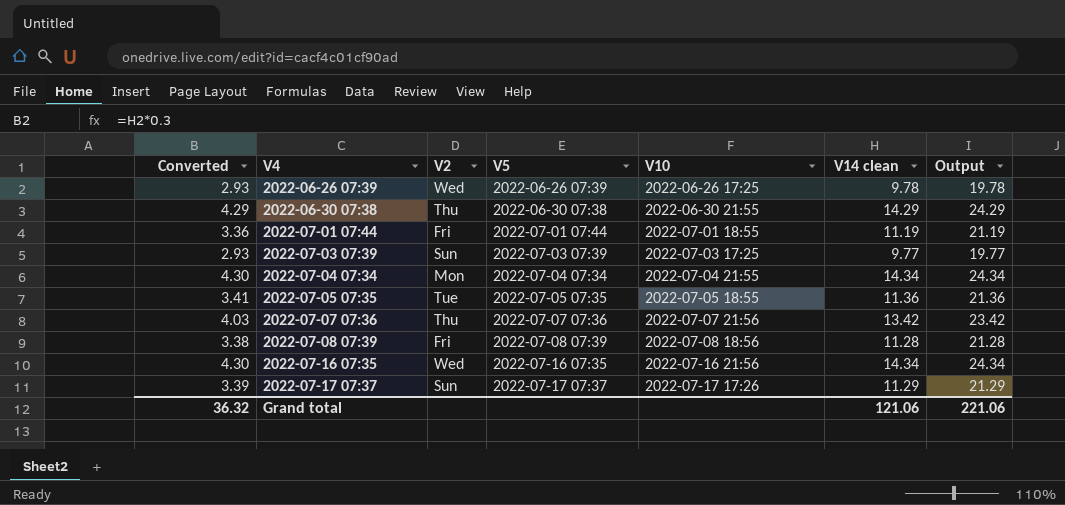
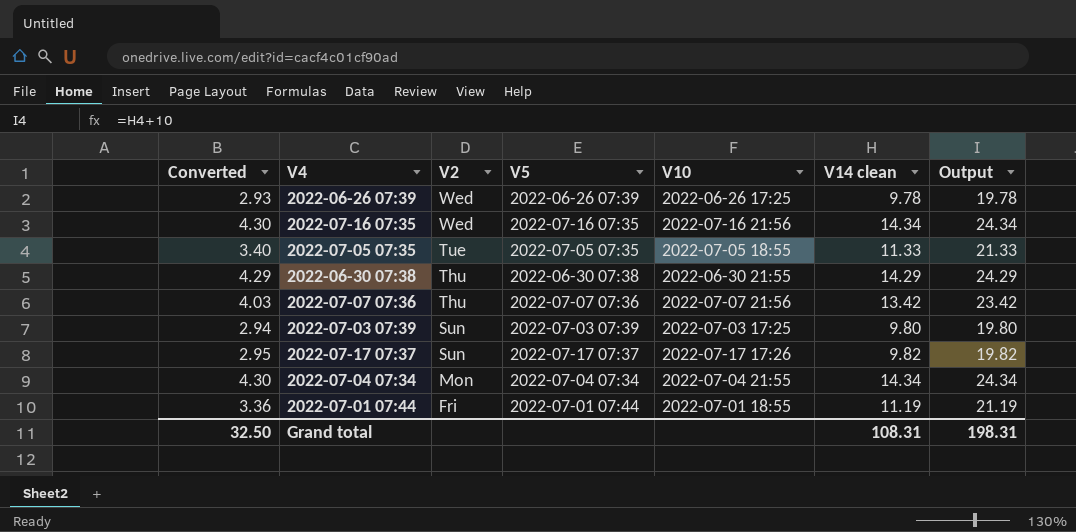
row order: V4 ascending -> V2 descending
row 2022-07-08 07:39: 3.38 | Fri | 2022-07-08 07:39 | 2022-07-08 18:56 | 11.28 | 21.28 -> none
2022-07-05 07:35 | Converted: 3.41 -> 3.40
2022-07-05 07:35 | V14 clean: 11.36 -> 11.33
2022-07-05 07:35 | Output: 21.36 -> 21.33
2022-07-03 07:39 | Converted: 2.93 -> 2.94
2022-07-03 07:39 | V14 clean: 9.77 -> 9.80
2022-07-03 07:39 | Output: 19.77 -> 19.80
2022-07-17 07:37 | Converted: 3.39 -> 2.95
2022-07-17 07:37 | V14 clean: 11.29 -> 9.82
2022-07-17 07:37 | Output: 21.29 -> 19.82
Grand total | Converted: 36.32 -> 32.50
Grand total | V14 clean: 121.06 -> 108.31
Grand total | Output: 221.06 -> 198.31

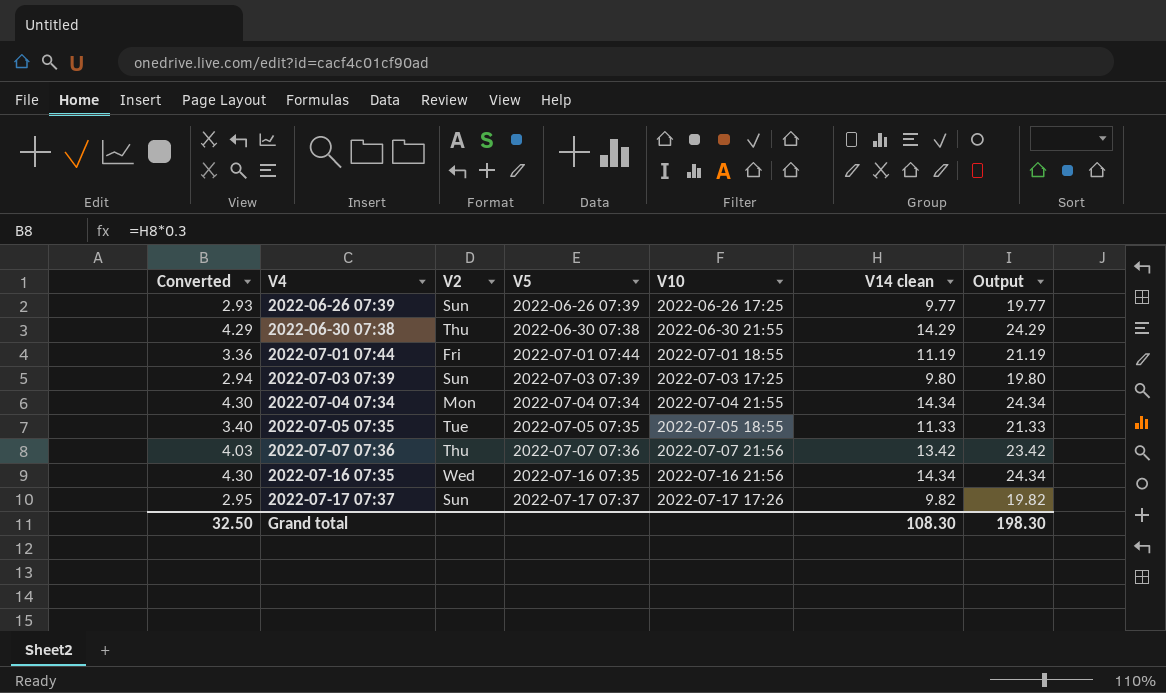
row order: V2 descending -> V4 ascending
2022-06-26 07:39 | V2: Wed -> Sun
2022-06-26 07:39 | V14 clean: 9.78 -> 9.77
2022-06-26 07:39 | Output: 19.78 -> 19.77
Grand total | V14 clean: 108.31 -> 108.30
Grand total | Output: 198.31 -> 198.30

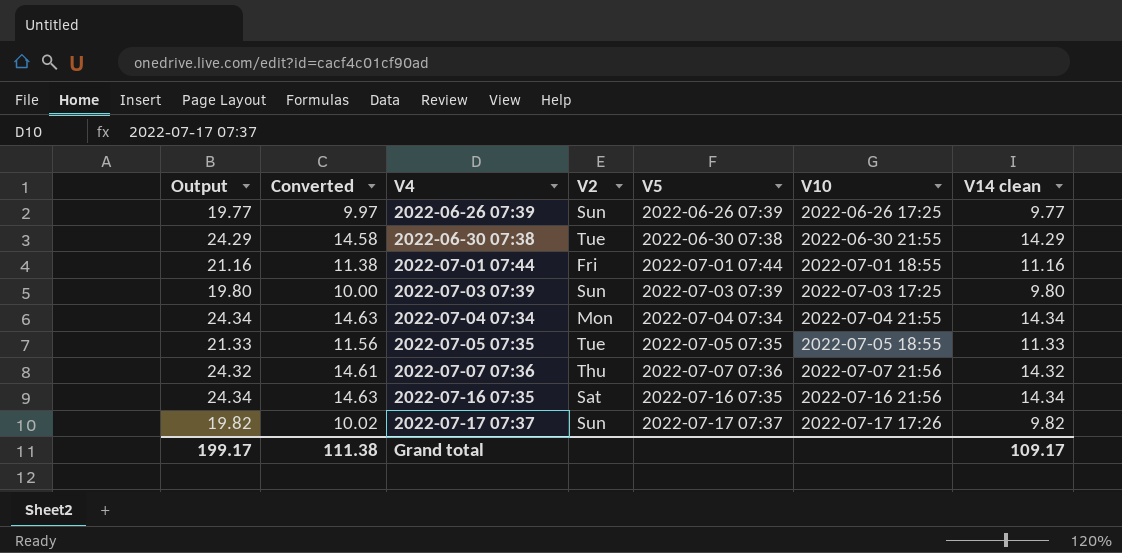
column Output | position: 7 -> 1
column Converted | formula: [V14 clean] * 0.3 -> [V14 clean] * 1.02
2022-06-30 07:38 | V2: Thu -> Tue
2022-07-01 07:44 | Output: 21.19 -> 21.16
2022-07-01 07:44 | V14 clean: 11.19 -> 11.16
2022-07-07 07:36 | Output: 23.42 -> 24.32
2022-07-07 07:36 | V14 clean: 13.42 -> 14.32
2022-07-16 07:35 | V2: Wed -> Sat
Grand total | Output: 198.30 -> 199.17
Grand total | Converted: 32.50 -> 111.38
Grand total | V14 clean: 108.30 -> 109.17

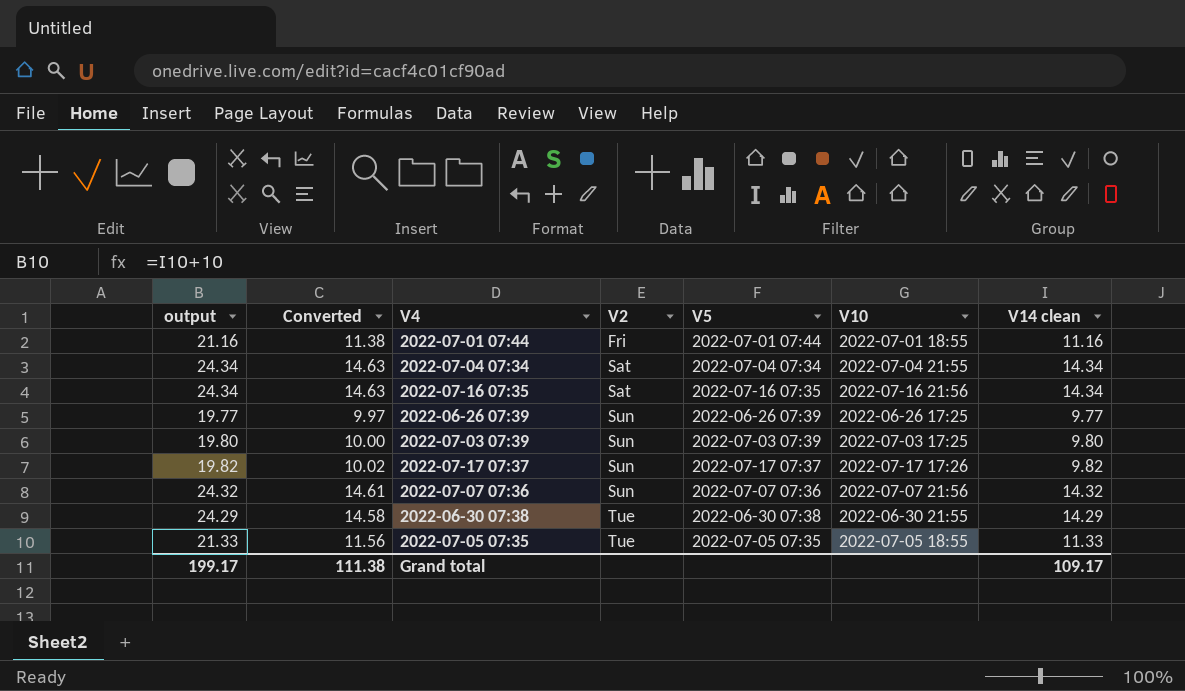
row order: V4 ascending -> V2 ascending
column name: Output -> output
2022-07-04 07:34 | V2: Mon -> Sat
2022-07-07 07:36 | V2: Thu -> Sun

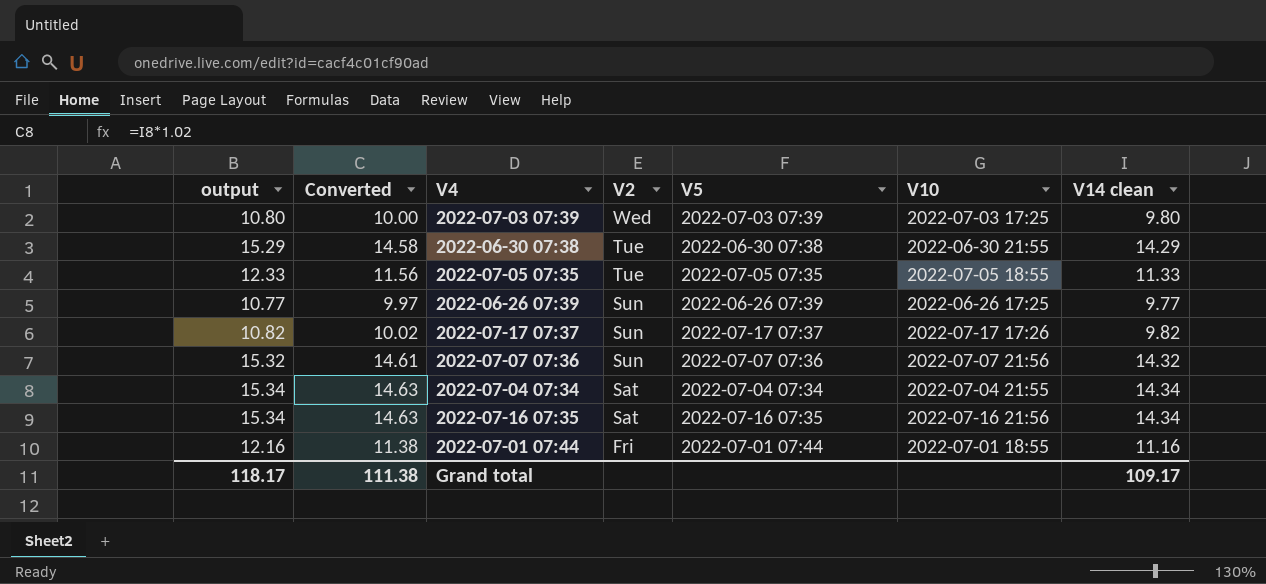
row order: V2 ascending -> V2 descending
column output | formula: [V14 clean] + 10 -> [V14 clean] + 1
2022-07-03 07:39 | V2: Sun -> Wed
Grand total | output: 199.17 -> 118.17

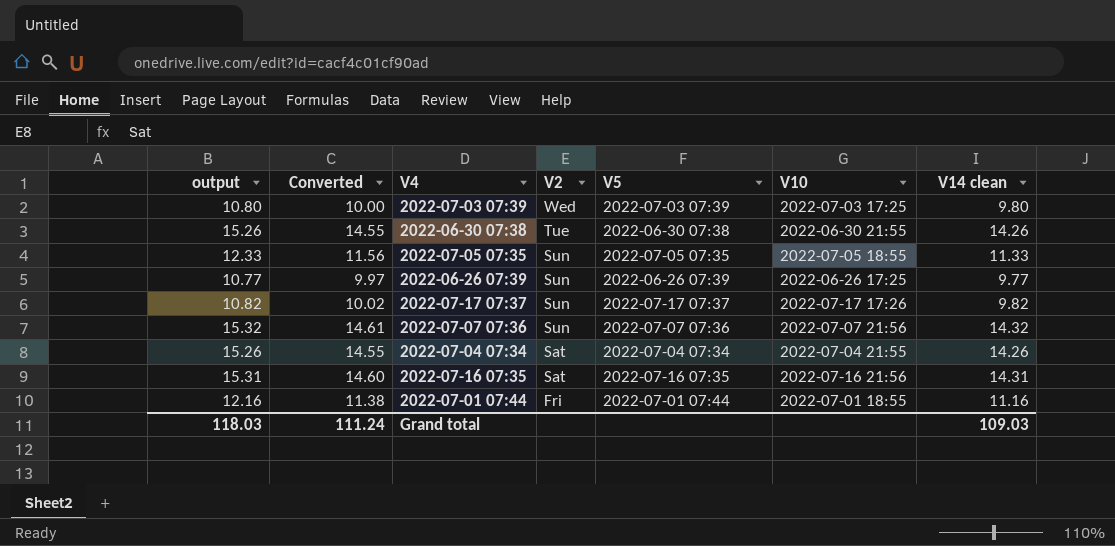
2022-06-30 07:38 | output: 15.29 -> 15.26
2022-06-30 07:38 | Converted: 14.58 -> 14.55
2022-06-30 07:38 | V14 clean: 14.29 -> 14.26
2022-07-05 07:35 | V2: Tue -> Sun
2022-07-04 07:34 | output: 15.34 -> 15.26
2022-07-04 07:34 | Converted: 14.63 -> 14.55
2022-07-04 07:34 | V14 clean: 14.34 -> 14.26
2022-07-16 07:35 | output: 15.34 -> 15.31
2022-07-16 07:35 | Converted: 14.63 -> 14.60
2022-07-16 07:35 | V14 clean: 14.34 -> 14.31
Grand total | output: 118.17 -> 118.03
Grand total | Converted: 111.38 -> 111.24
Grand total | V14 clean: 109.17 -> 109.03

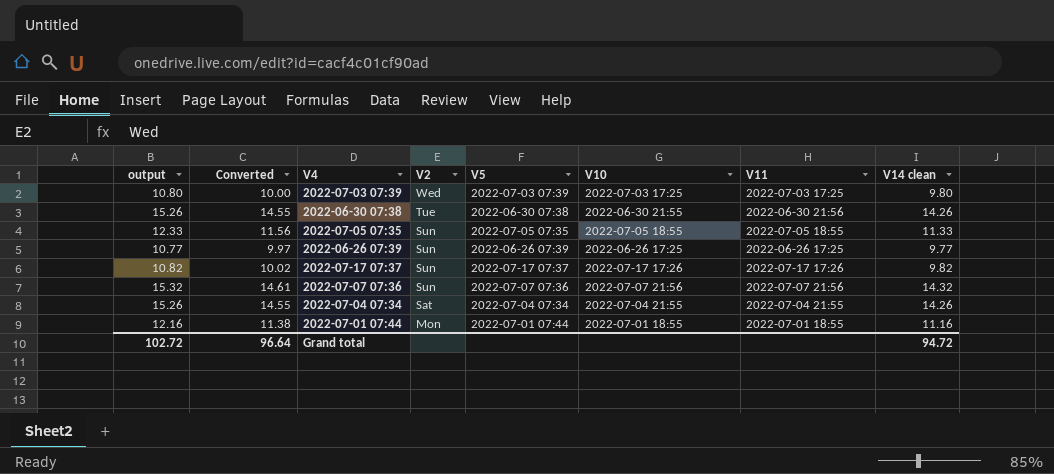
column V11 | position: none -> 7
row 2022-07-16 07:35: 15.31 | 14.60 | Sat | 2022-07-16 07:35 | 2022-07-16 21:56 | 14.31 -> none
2022-07-01 07:44 | V2: Fri -> Mon
Grand total | output: 118.03 -> 102.72
Grand total | Converted: 111.24 -> 96.64
Grand total | V14 clean: 109.03 -> 94.72

